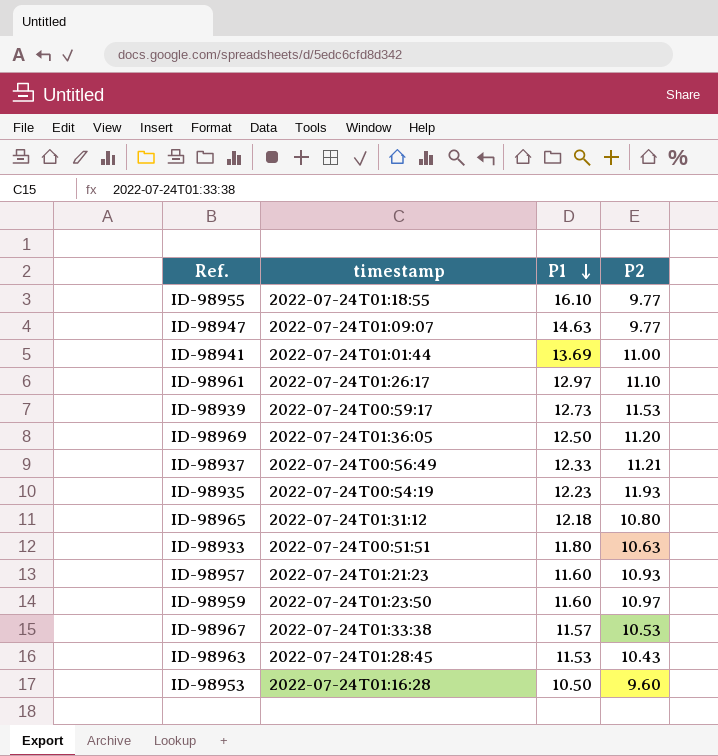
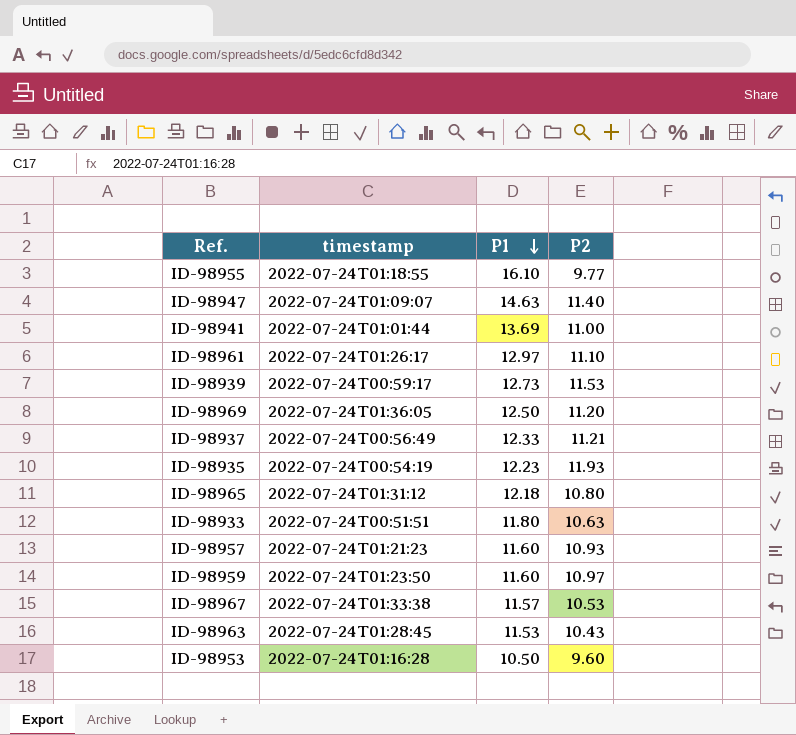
ID-98947 | P2: 9.77 -> 11.40

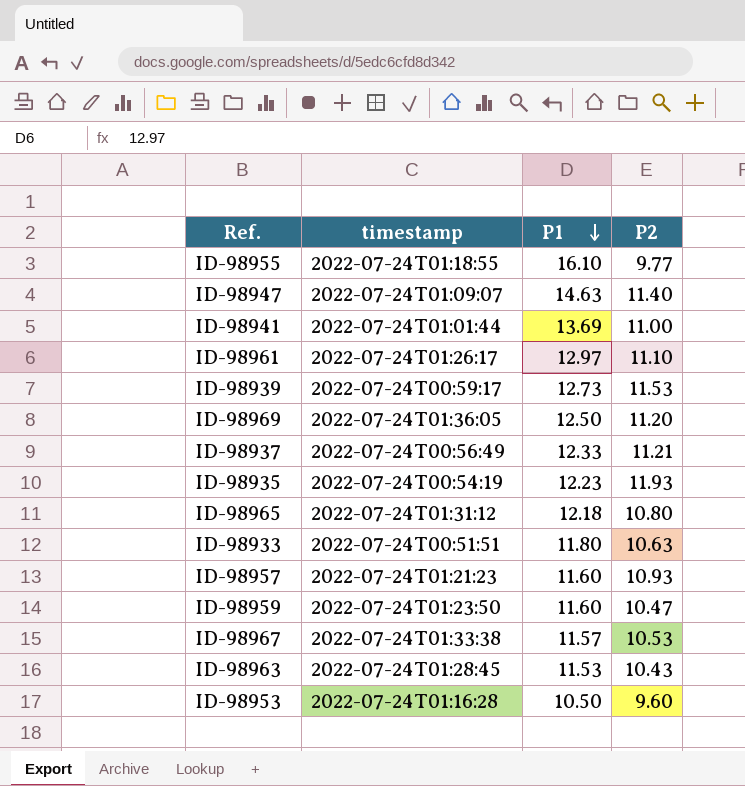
ID-98959 | P2: 10.97 -> 10.47

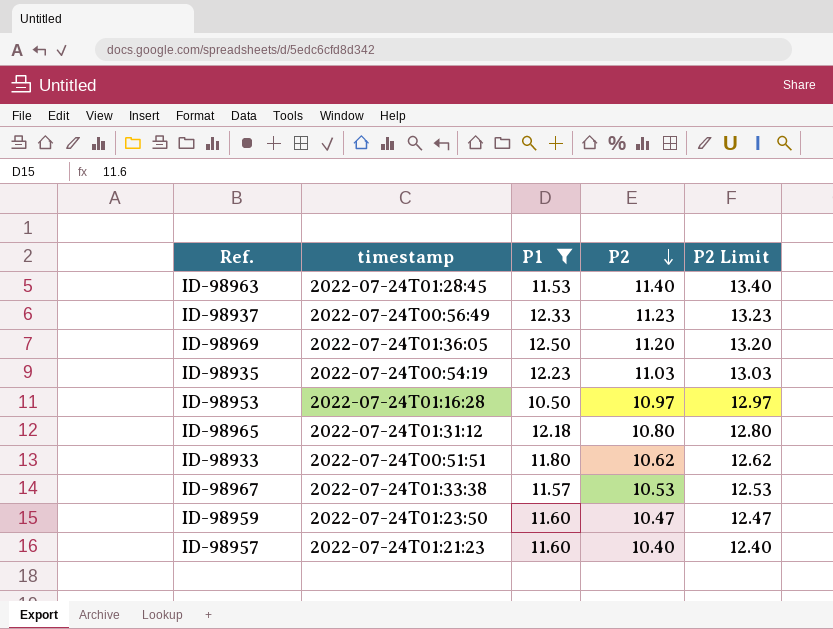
filter: none -> P1 <= 12.50
row order: P1 descending -> P2 descending
column P2 Limit | formula: none -> [P2] + 2
ID-98963 | P2: 10.43 -> 11.40
ID-98937 | P2: 11.21 -> 11.23
ID-98935 | P2: 11.93 -> 11.03
ID-98953 | P2: 9.60 -> 10.97
ID-98933 | P2: 10.63 -> 10.62
ID-98957 | P2: 10.93 -> 10.40

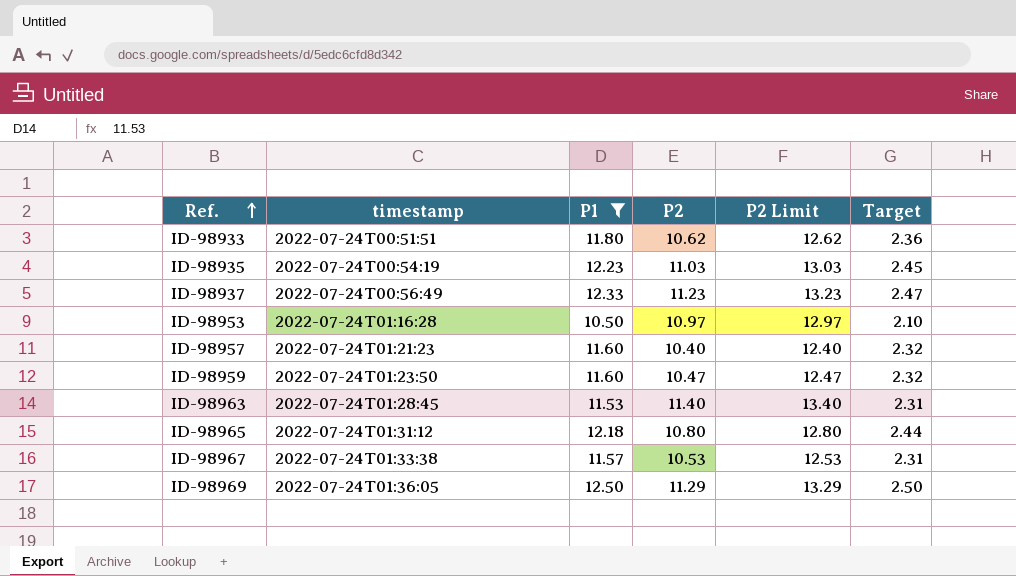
row order: P2 descending -> Ref. ascending
column Target | formula: none -> [P1] * 0.2
ID-98969 | P2: 11.20 -> 11.29
ID-98969 | P2 Limit: 13.20 -> 13.29

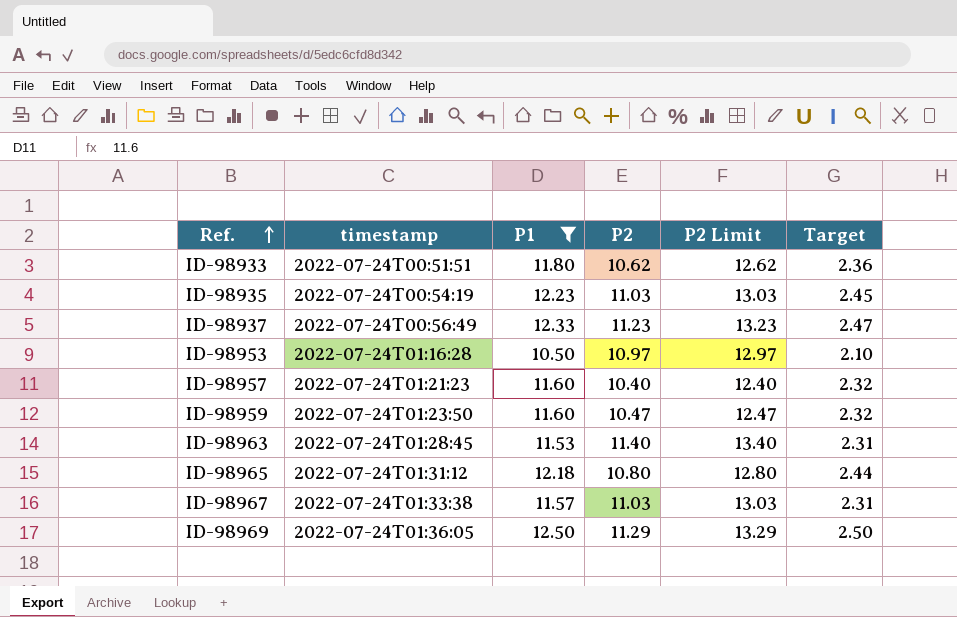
ID-98967 | P2: 10.53 -> 11.03
ID-98967 | P2 Limit: 12.53 -> 13.03

